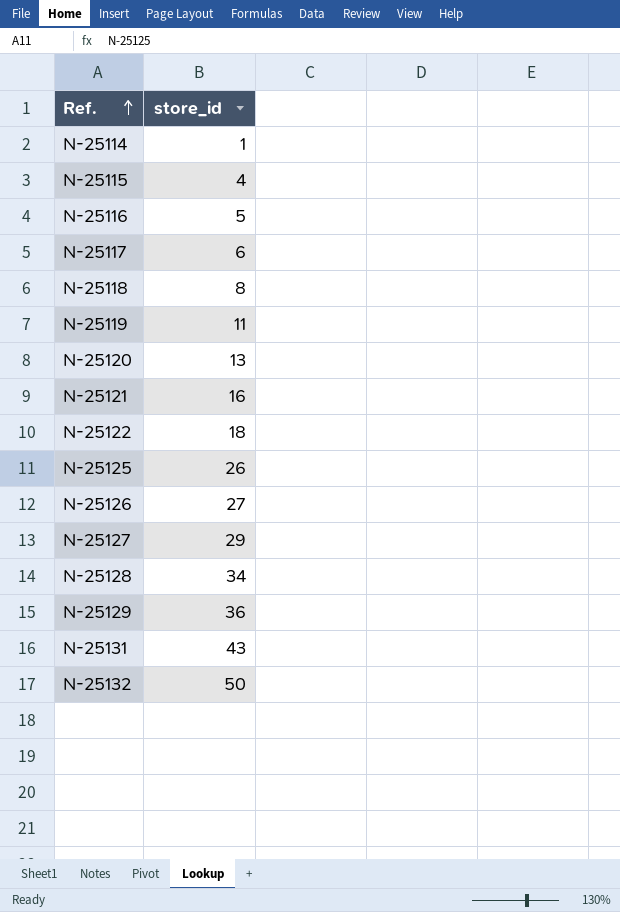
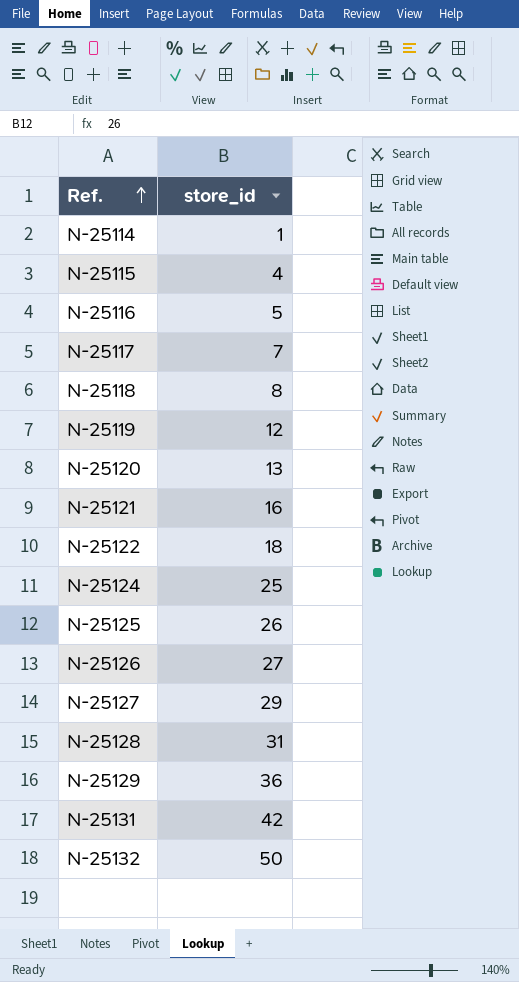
N-25117 | store_id: 6 -> 7
N-25119 | store_id: 11 -> 12
row N-25124: none -> 25
N-25128 | store_id: 34 -> 31
N-25131 | store_id: 43 -> 42

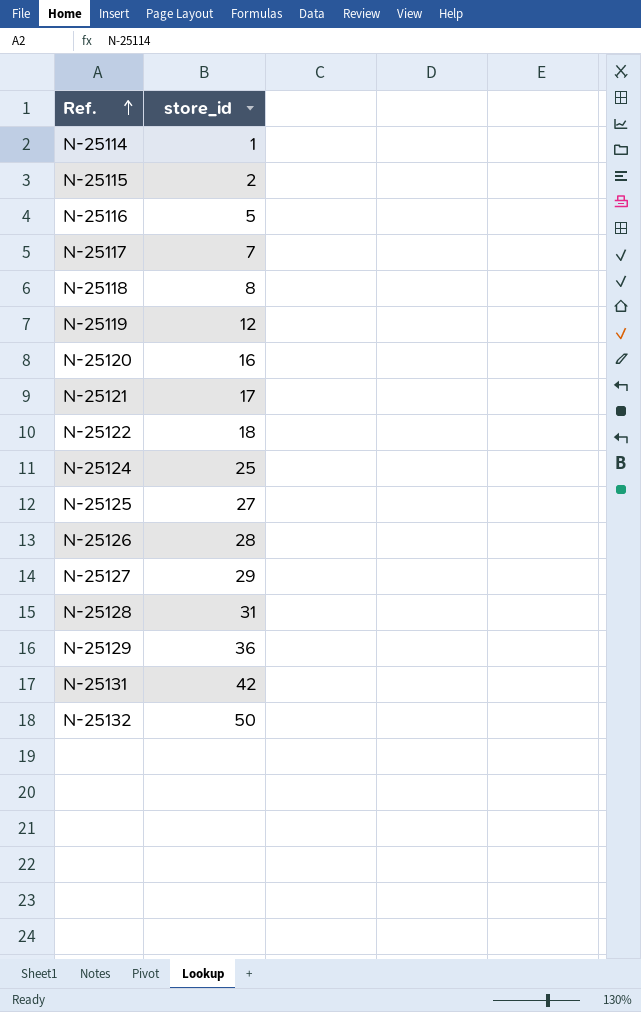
N-25115 | store_id: 4 -> 2
N-25120 | store_id: 13 -> 16
N-25121 | store_id: 16 -> 17
N-25125 | store_id: 26 -> 27
N-25126 | store_id: 27 -> 28

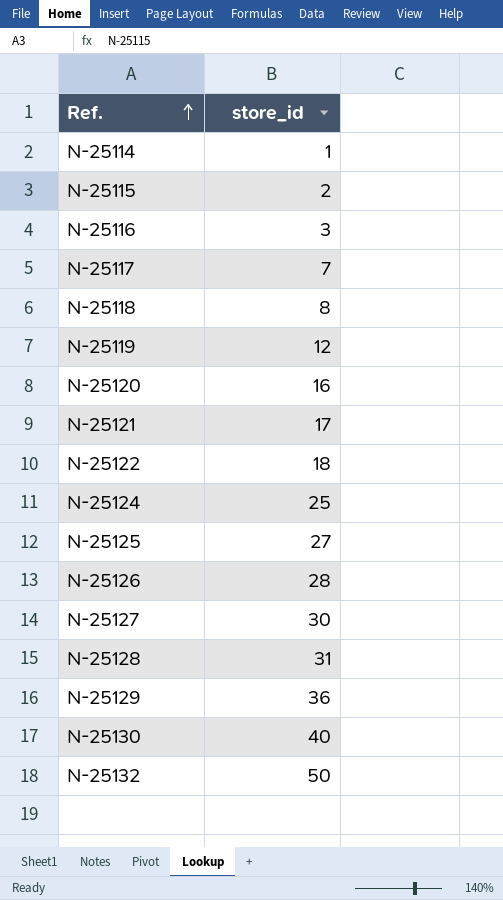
row N-25131: 42 -> none
N-25116 | store_id: 5 -> 3
N-25127 | store_id: 29 -> 30
row N-25130: none -> 40

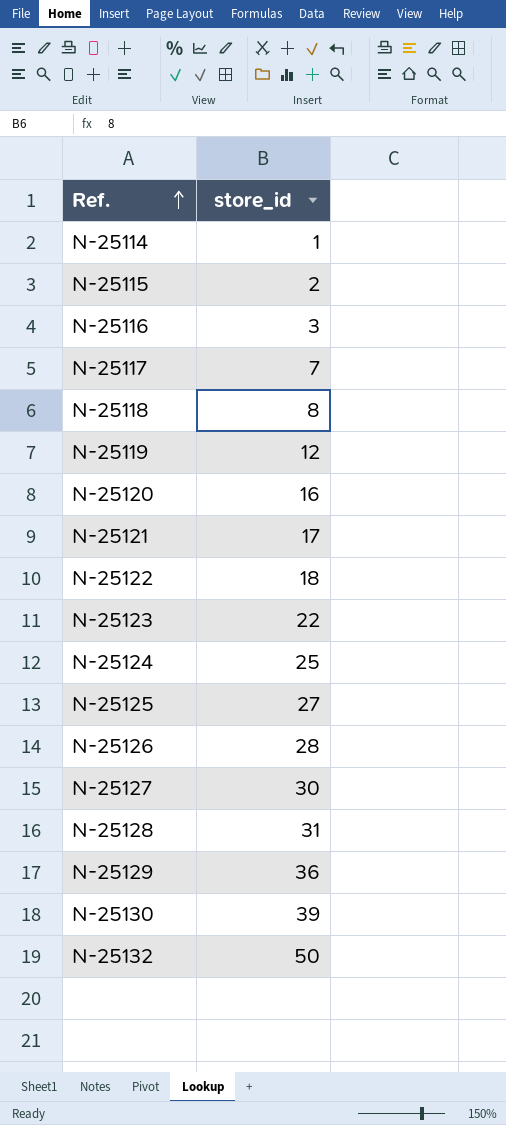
row N-25123: none -> 22
N-25130 | store_id: 40 -> 39

